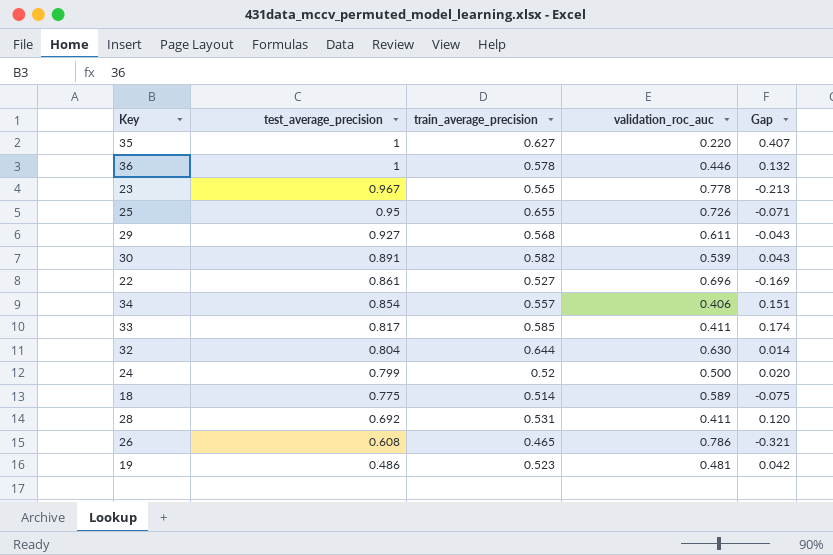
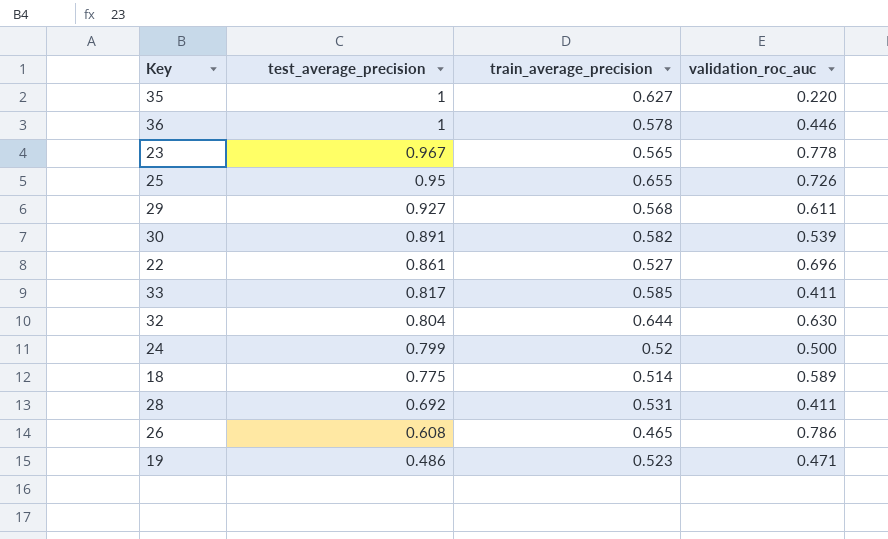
column Gap | formula: [train_average_precision] - [validation_roc_auc] -> none
row 34: 0.854 | 0.557 | 0.406 | 0.151 -> none
19 | validation_roc_auc: 0.481 -> 0.471

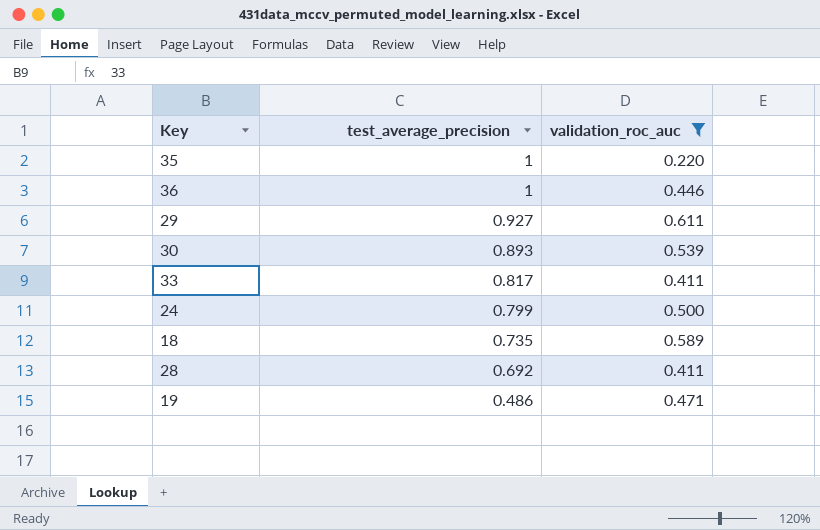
filter: none -> validation_roc_auc <= 0.611
column train_average_precision | position: 3 -> none
30 | test_average_precision: 0.891 -> 0.893
18 | test_average_precision: 0.775 -> 0.735

